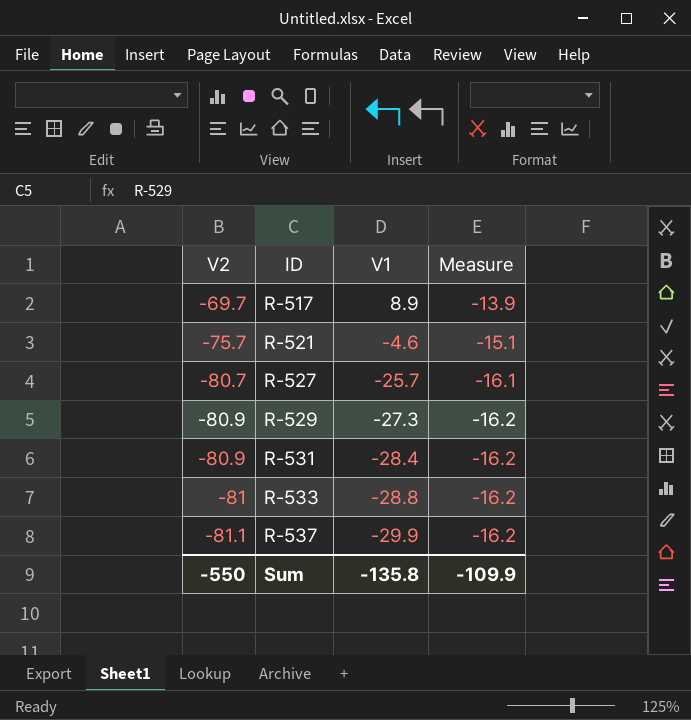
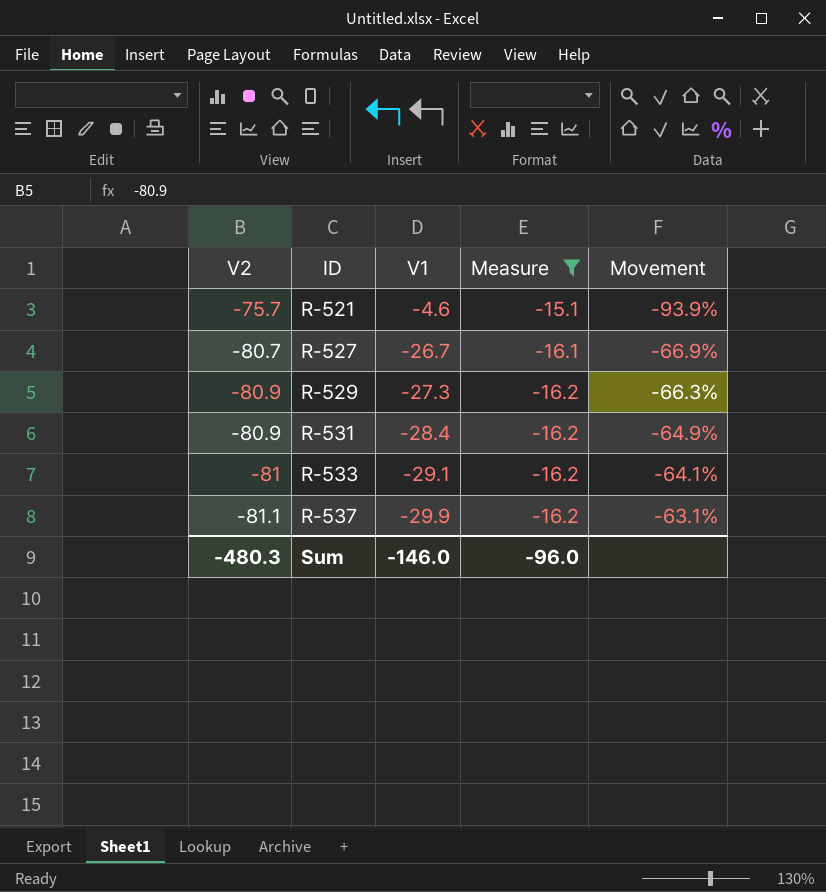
filter: none -> Measure != -13.9
column Movement | formula: none -> ([V1] - [V2]) / [V2]
R-527 | V1: -25.7 -> -26.7
R-533 | V1: -28.8 -> -29.1
Sum | V2: -550 -> -480.3
Sum | V1: -135.8 -> -146.0
Sum | Measure: -109.9 -> -96.0

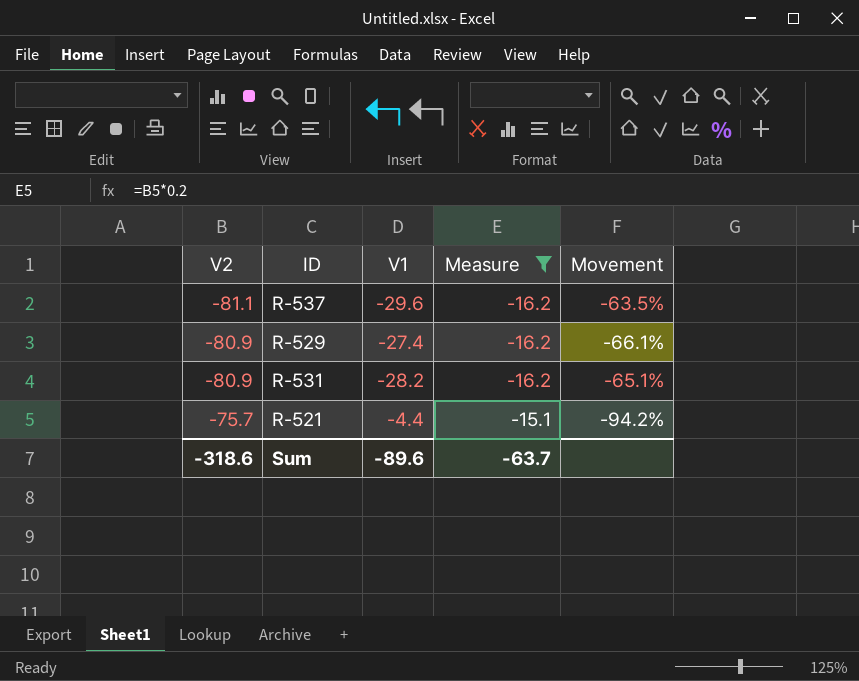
row order: V2 descending -> V2 ascending
row R-527: -80.7 | -26.7 | -16.1 | -66.9% -> none
row R-533: -81 | -29.1 | -16.2 | -64.1% -> none
R-537 | V1: -29.9 -> -29.6
R-537 | Movement: -63.1% -> -63.5%
R-529 | V1: -27.3 -> -27.4
R-529 | Movement: -66.3% -> -66.1%
R-531 | V1: -28.4 -> -28.2
R-531 | Movement: -64.9% -> -65.1%
R-521 | V1: -4.6 -> -4.4
R-521 | Movement: -93.9% -> -94.2%
Sum | V2: -480.3 -> -318.6
Sum | V1: -146.0 -> -89.6
Sum | Measure: -96.0 -> -63.7

